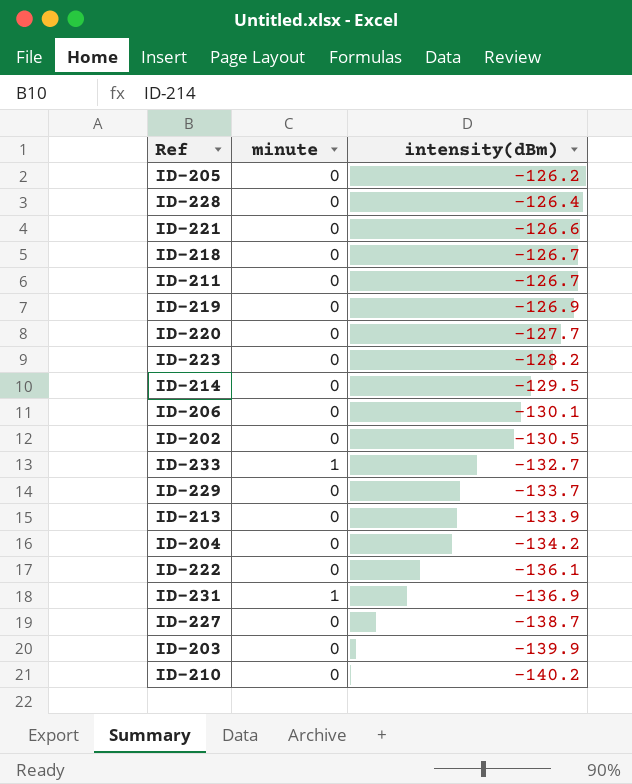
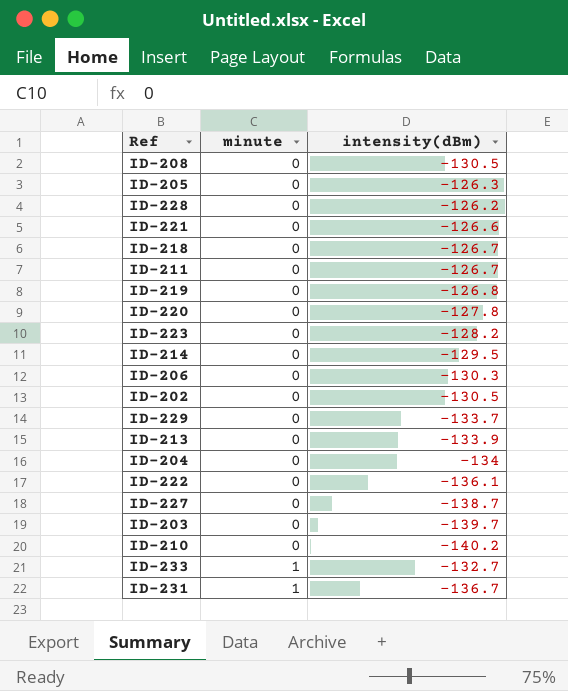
row order: intensity(dBm) descending -> minute ascending
row ID-208: none -> 0 | -130.5
ID-205 | intensity(dBm): -126.2 -> -126.3
ID-228 | intensity(dBm): -126.4 -> -126.2
ID-219 | intensity(dBm): -126.9 -> -126.8
ID-220 | intensity(dBm): -127.7 -> -127.8
ID-206 | intensity(dBm): -130.1 -> -130.3
ID-204 | intensity(dBm): -134.2 -> -134
ID-203 | intensity(dBm): -139.9 -> -139.7
ID-231 | intensity(dBm): -136.9 -> -136.7

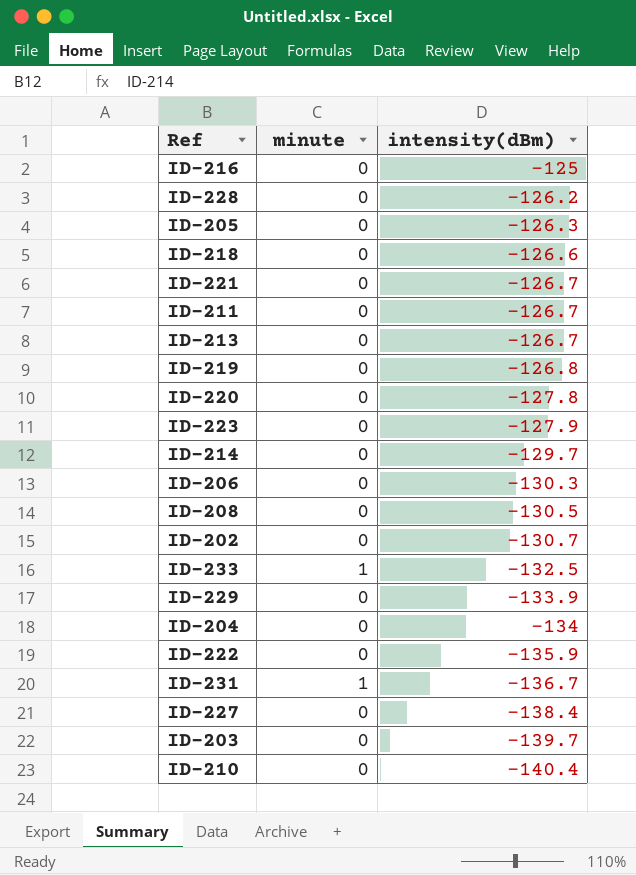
row order: minute ascending -> intensity(dBm) descending
row ID-216: none -> 0 | -125
ID-218 | intensity(dBm): -126.7 -> -126.6
ID-221 | intensity(dBm): -126.6 -> -126.7
ID-213 | intensity(dBm): -133.9 -> -126.7
ID-223 | intensity(dBm): -128.2 -> -127.9
ID-214 | intensity(dBm): -129.5 -> -129.7
ID-202 | intensity(dBm): -130.5 -> -130.7
ID-233 | intensity(dBm): -132.7 -> -132.5
ID-229 | intensity(dBm): -133.7 -> -133.9
ID-222 | intensity(dBm): -136.1 -> -135.9
ID-227 | intensity(dBm): -138.7 -> -138.4
ID-210 | intensity(dBm): -140.2 -> -140.4

